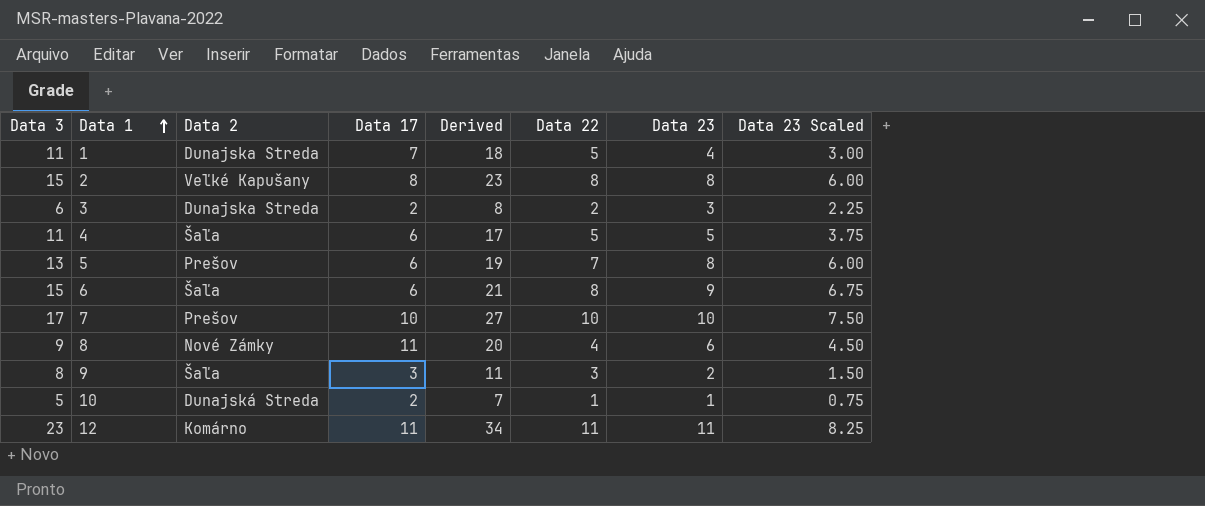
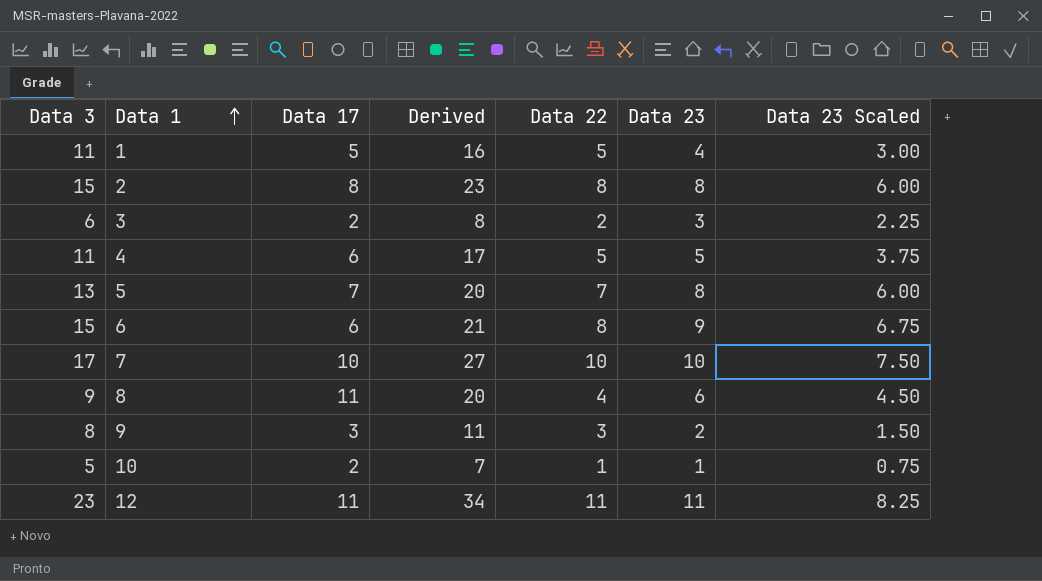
column Data 2 | position: 3 -> none
1 | Data 17: 7 -> 5
1 | Derived: 18 -> 16
5 | Data 17: 6 -> 7
5 | Derived: 19 -> 20

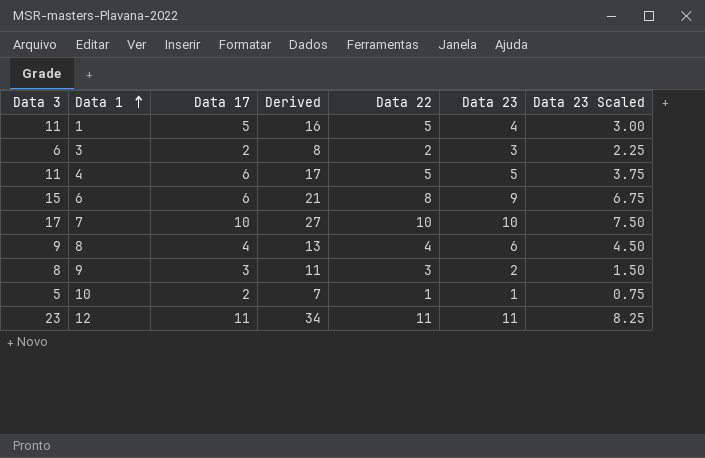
row 2: 15 | 8 | 23 | 8 | 8 | 6.00 -> none
row 5: 13 | 7 | 20 | 7 | 8 | 6.00 -> none
8 | Data 17: 11 -> 4
8 | Derived: 20 -> 13

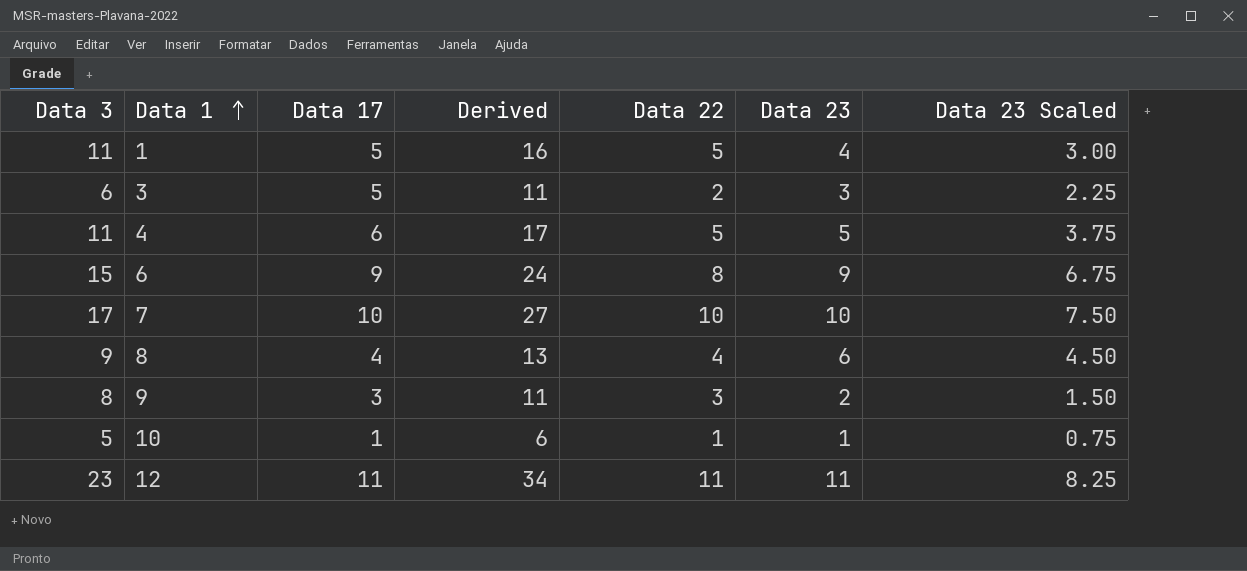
3 | Data 17: 2 -> 5
3 | Derived: 8 -> 11
6 | Data 17: 6 -> 9
6 | Derived: 21 -> 24
10 | Data 17: 2 -> 1
10 | Derived: 7 -> 6

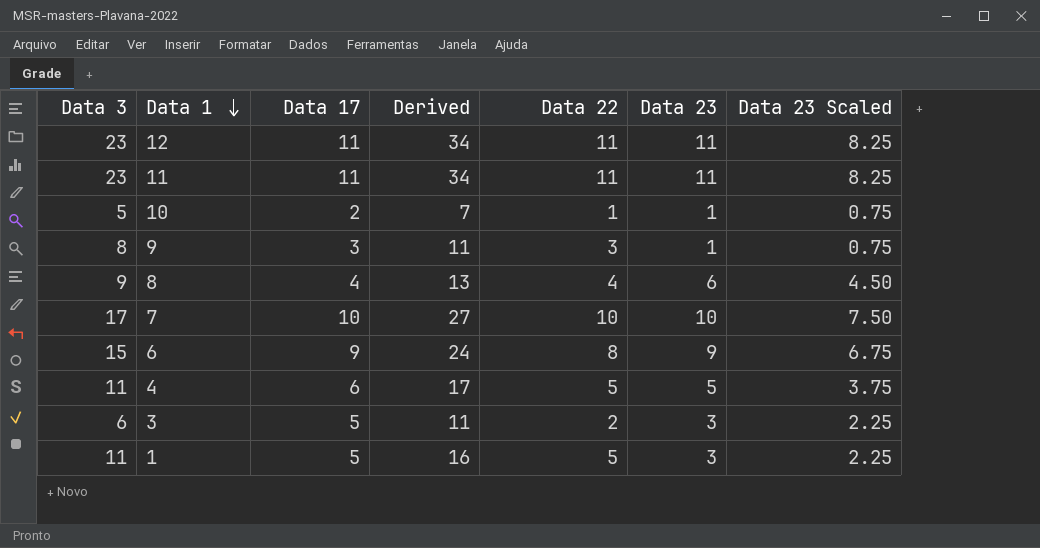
row order: Data 1 ascending -> Data 1 descending
row 11: none -> 23 | 11 | 34 | 11 | 11 | 8.25
10 | Data 17: 1 -> 2
10 | Derived: 6 -> 7
9 | Data 23: 2 -> 1
9 | Data 23 Scaled: 1.50 -> 0.75
1 | Data 23: 4 -> 3
1 | Data 23 Scaled: 3.00 -> 2.25

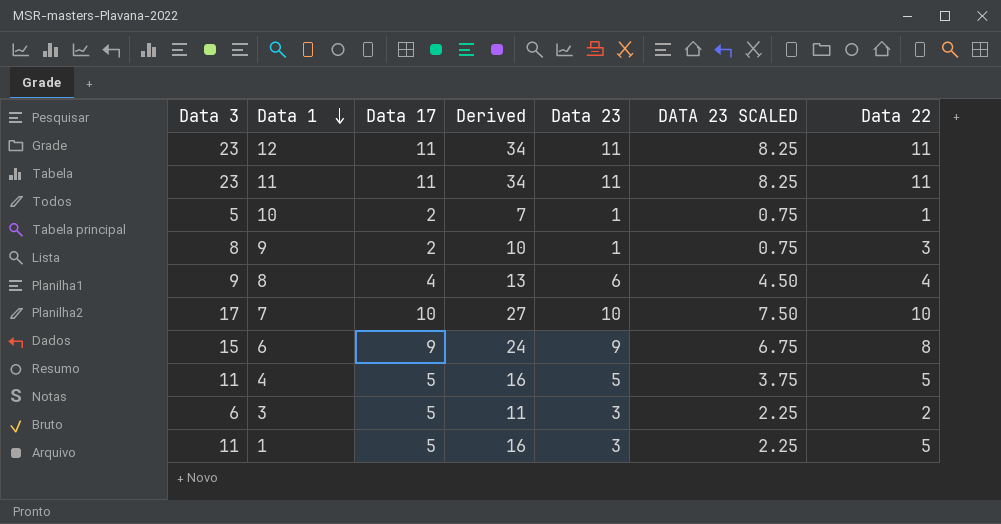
column name: Data 23 Scaled -> DATA 23 SCALED
column Data 22 | position: 5 -> 7
9 | Data 17: 3 -> 2
9 | Derived: 11 -> 10
4 | Data 17: 6 -> 5
4 | Derived: 17 -> 16

